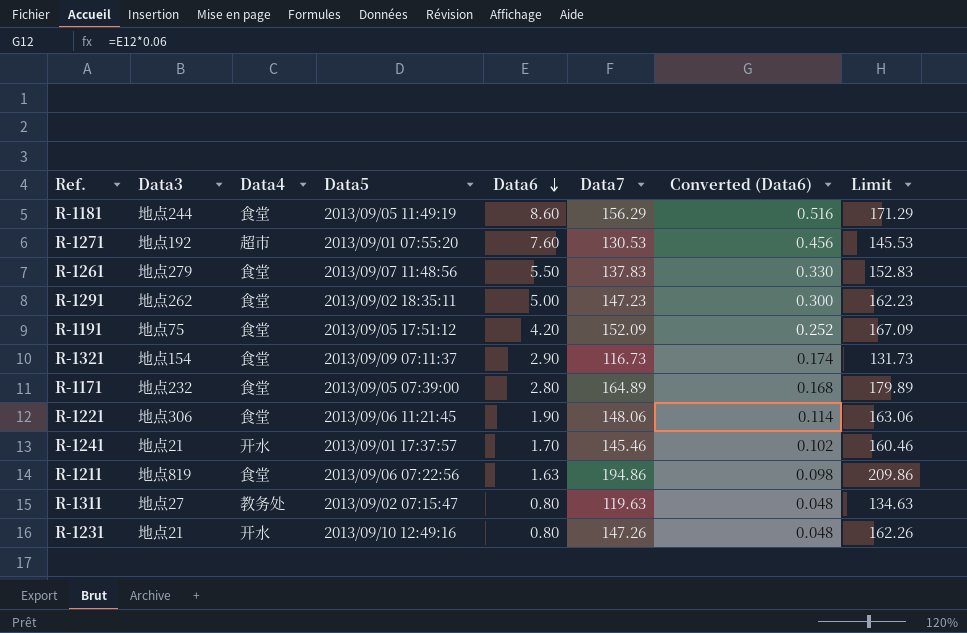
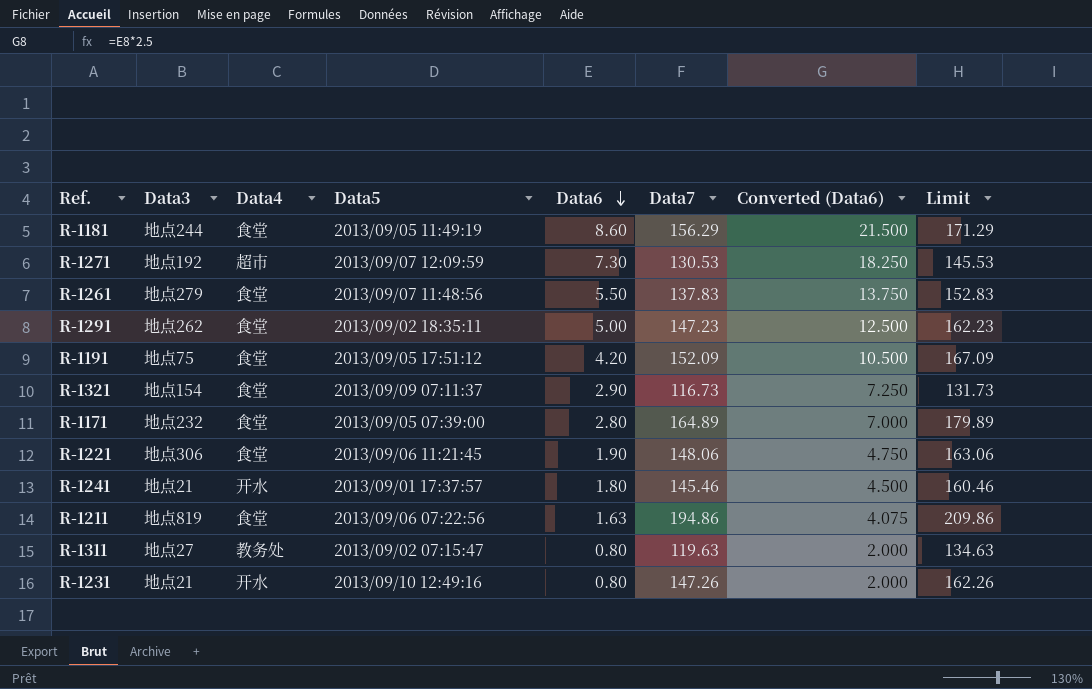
column Converted (Data6) | formula: [Data6] * 0.06 -> [Data6] * 2.5
R-1271 | Data5: 2013/09/01 07:55:20 -> 2013/09/07 12:09:59
R-1271 | Data6: 7.60 -> 7.30
R-1241 | Data6: 1.70 -> 1.80

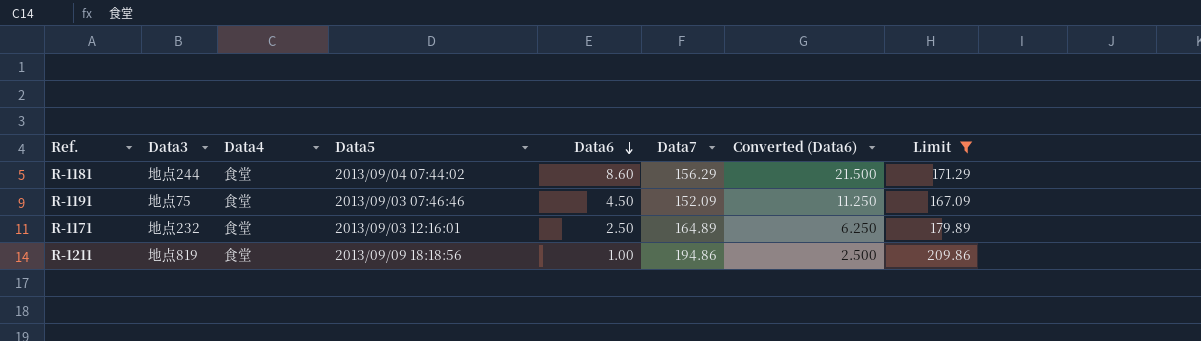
filter: none -> Limit >= 167.09
R-1181 | Data5: 2013/09/05 11:49:19 -> 2013/09/04 07:44:02
R-1191 | Data5: 2013/09/05 17:51:12 -> 2013/09/03 07:46:46
R-1191 | Data6: 4.20 -> 4.50
R-1191 | Converted (Data6): 10.500 -> 11.250
R-1171 | Data5: 2013/09/05 07:39:00 -> 2013/09/03 12:16:01
R-1171 | Data6: 2.80 -> 2.50
R-1171 | Converted (Data6): 7.000 -> 6.250
R-1211 | Data5: 2013/09/06 07:22:56 -> 2013/09/09 18:18:56
R-1211 | Data6: 1.63 -> 1.00
R-1211 | Converted (Data6): 4.075 -> 2.500

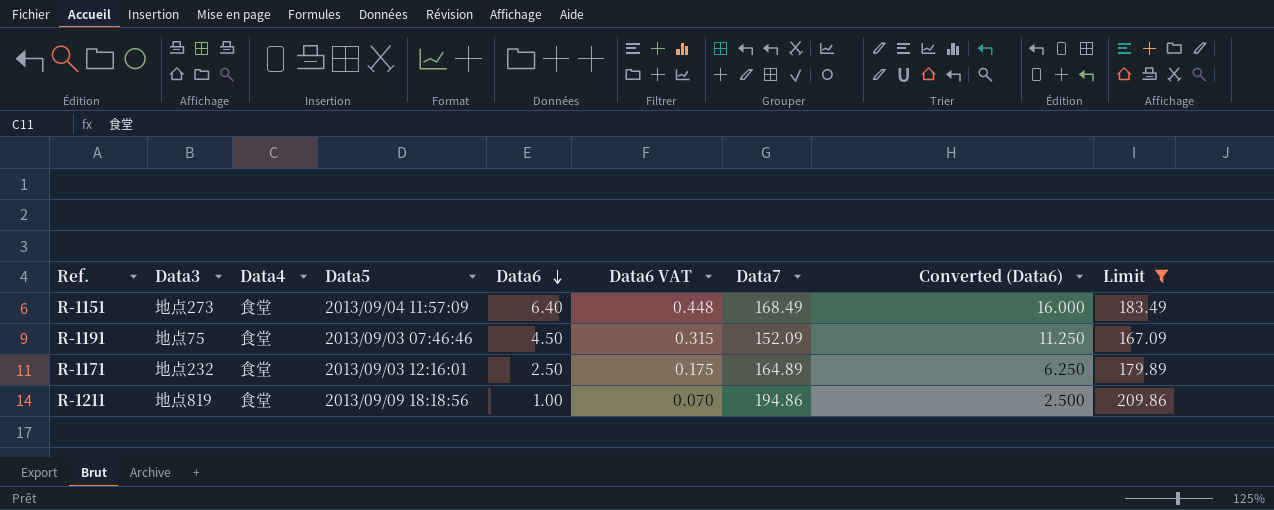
column Data6 VAT | formula: none -> [Data6] * 0.07
row R-1181: 地点244 | 食堂 | 2013/09/04 07:44:02 | 8.60 | 156.29 | 21.500 | 171.29 -> none
row R-1151: none -> 地点273 | 食堂 | 2013/09/04 11:57:09 | 6.40 | 0.448 | 168.49 | 16.000 | 183.49

